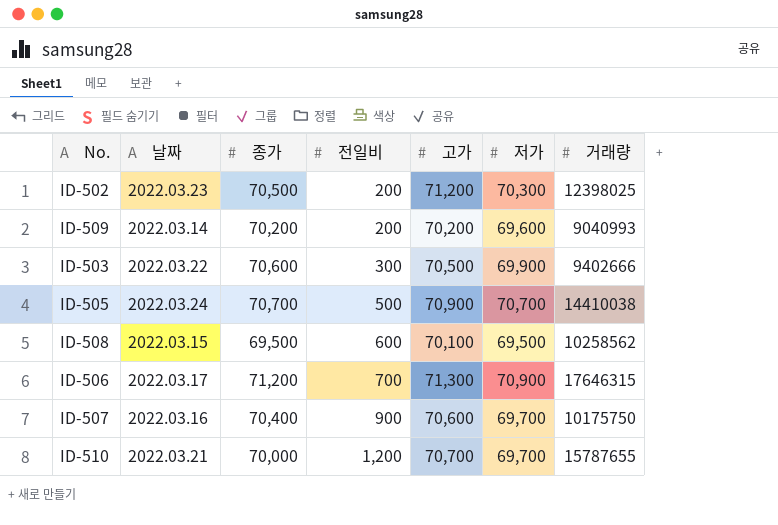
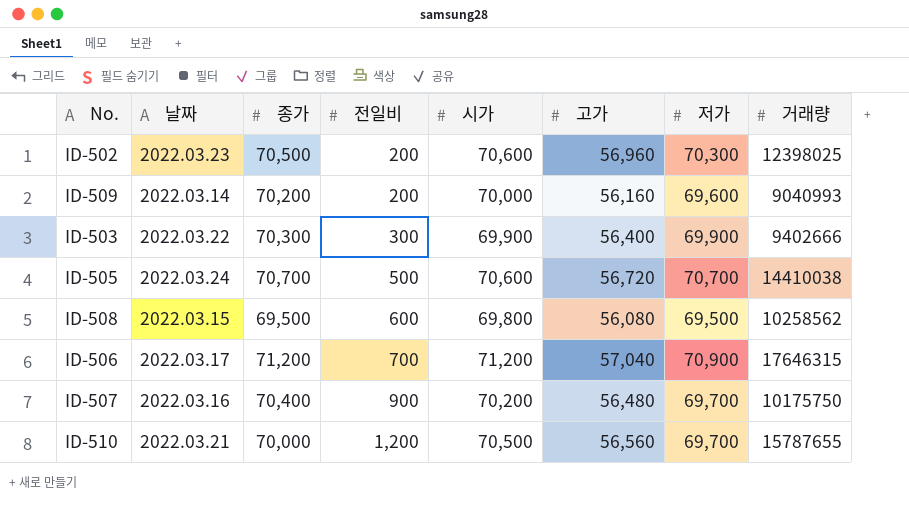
column 시가 | position: none -> 5
ID-502 | 고가: 71,200 -> 56,960
ID-509 | 고가: 70,200 -> 56,160
ID-503 | 종가: 70,600 -> 70,300
ID-503 | 고가: 70,500 -> 56,400
ID-505 | 고가: 70,900 -> 56,720
ID-508 | 고가: 70,100 -> 56,080
ID-506 | 고가: 71,300 -> 57,040
ID-507 | 고가: 70,600 -> 56,480
ID-510 | 고가: 70,700 -> 56,560

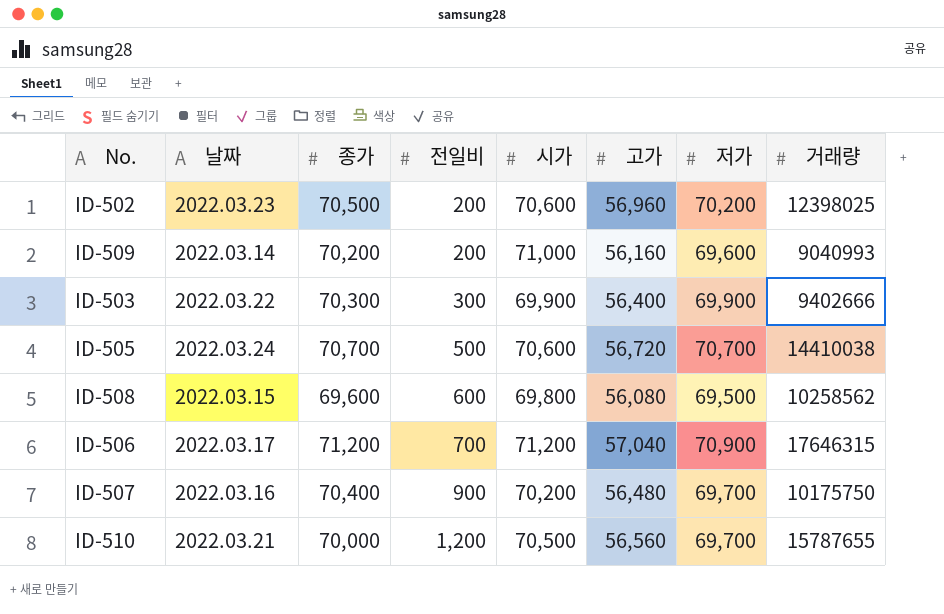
ID-502 | 저가: 70,300 -> 70,200
ID-509 | 시가: 70,000 -> 71,000
ID-508 | 종가: 69,500 -> 69,600

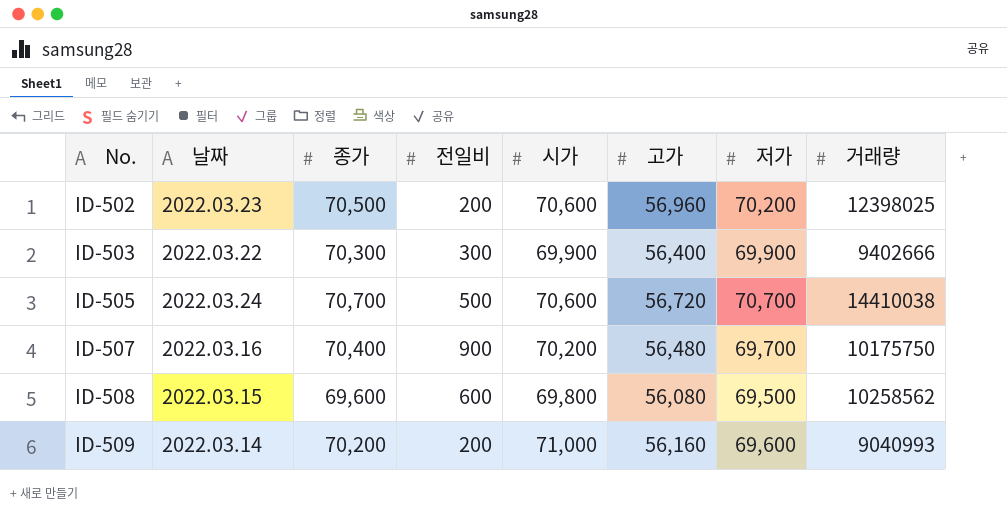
row order: 전일비 ascending -> No. ascending
row ID-506: 2022.03.17 | 71,200 | 700 | 71,200 | 57,040 | 70,900 | 17646315 -> none
row ID-510: 2022.03.21 | 70,000 | 1,200 | 70,500 | 56,560 | 69,700 | 15787655 -> none

